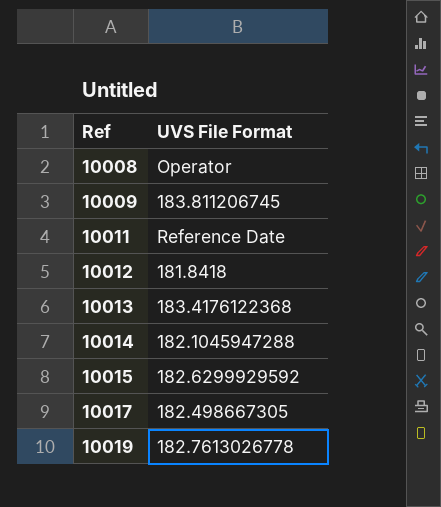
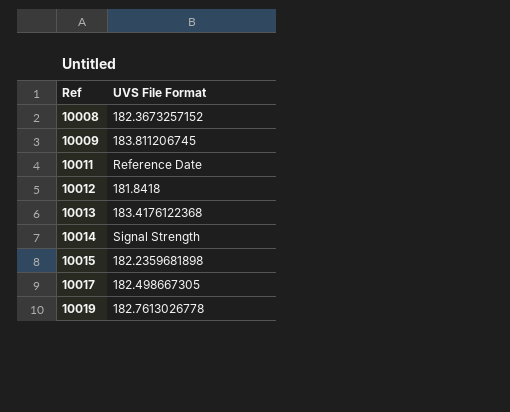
10008 | UVS File Format: Operator -> 182.3673257152
10014 | UVS File Format: 182.1045947288 -> Signal Strength
10015 | UVS File Format: 182.6299929592 -> 182.2359681898

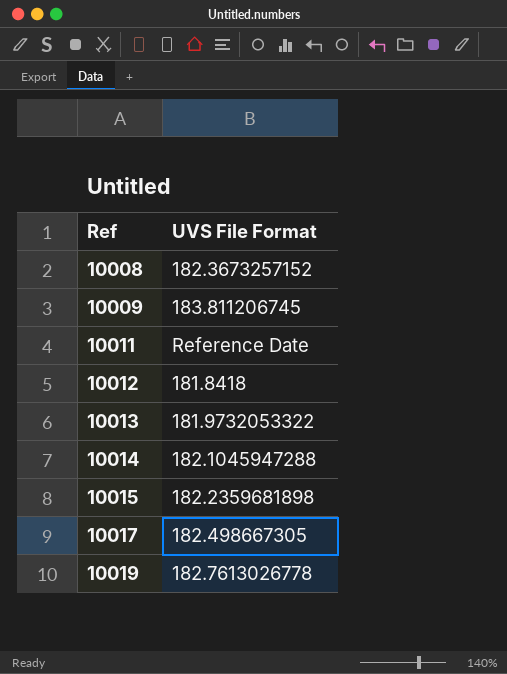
10013 | UVS File Format: 183.4176122368 -> 181.9732053322
10014 | UVS File Format: Signal Strength -> 182.1045947288

